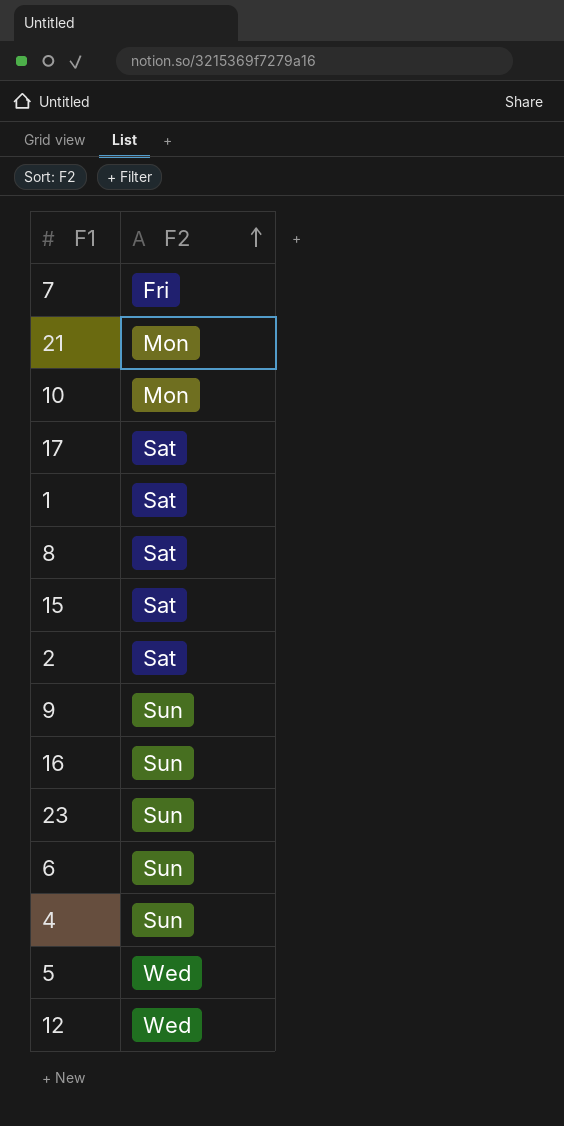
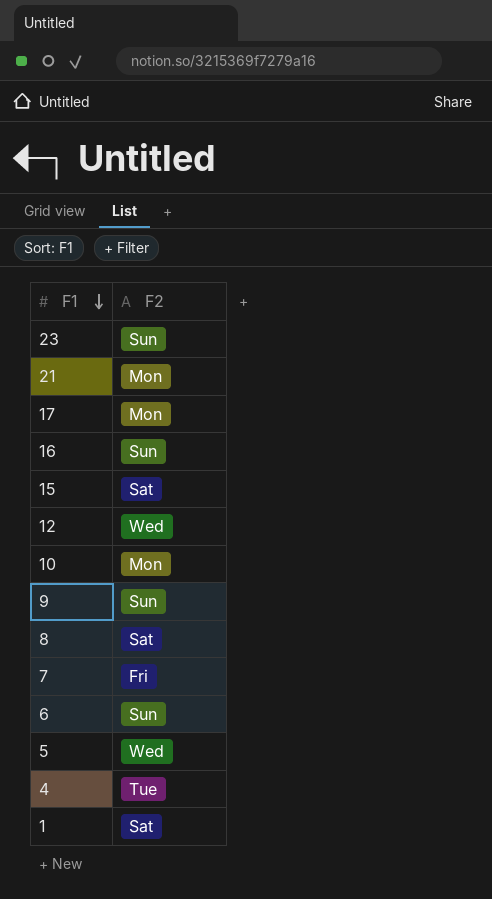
row order: F2 ascending -> F1 descending
row 2: Sat -> none
17 | F2: Sat -> Mon
4 | F2: Sun -> Tue

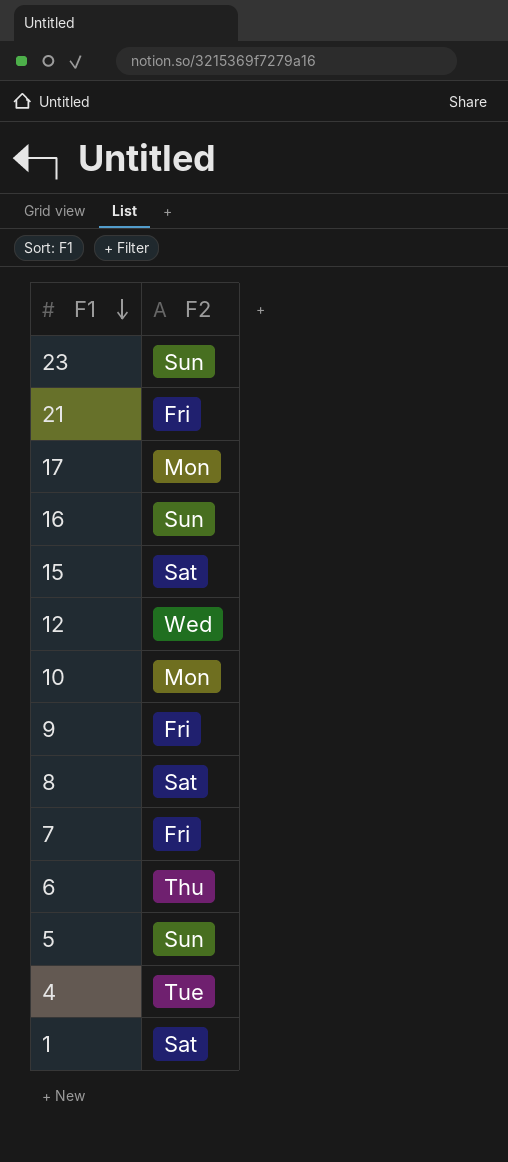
21 | F2: Mon -> Fri
9 | F2: Sun -> Fri
6 | F2: Sun -> Thu
5 | F2: Wed -> Sun

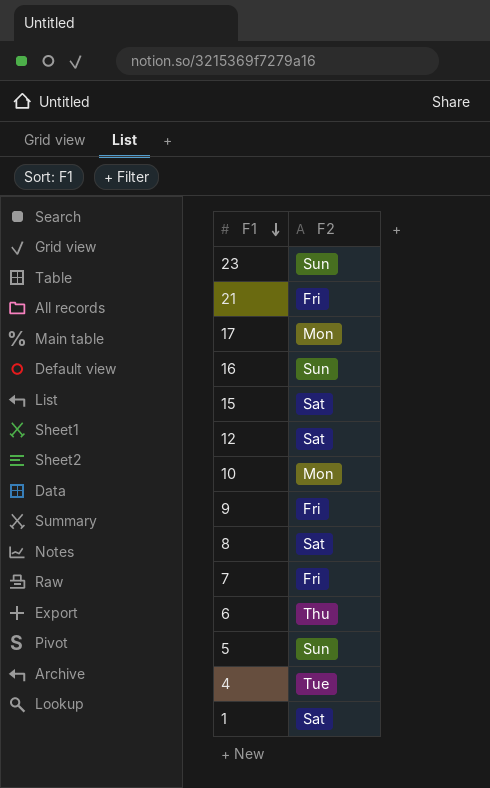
12 | F2: Wed -> Sat

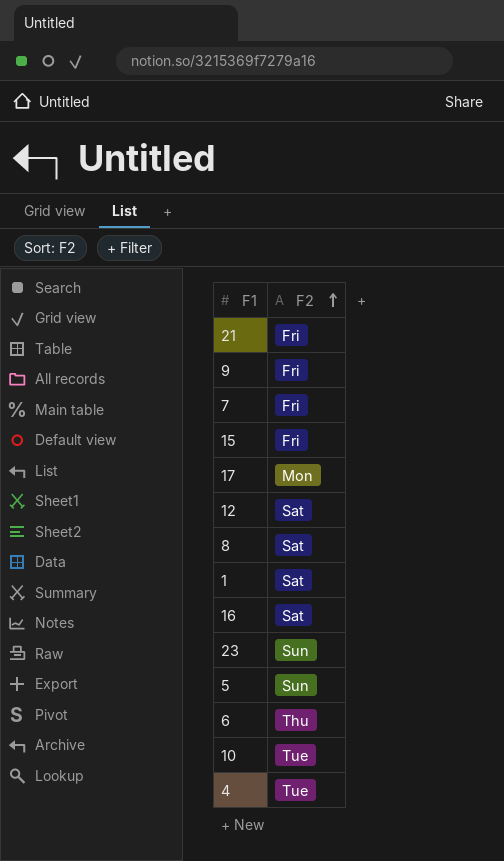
row order: F1 descending -> F2 ascending
15 | F2: Sat -> Fri
16 | F2: Sun -> Sat
10 | F2: Mon -> Tue

